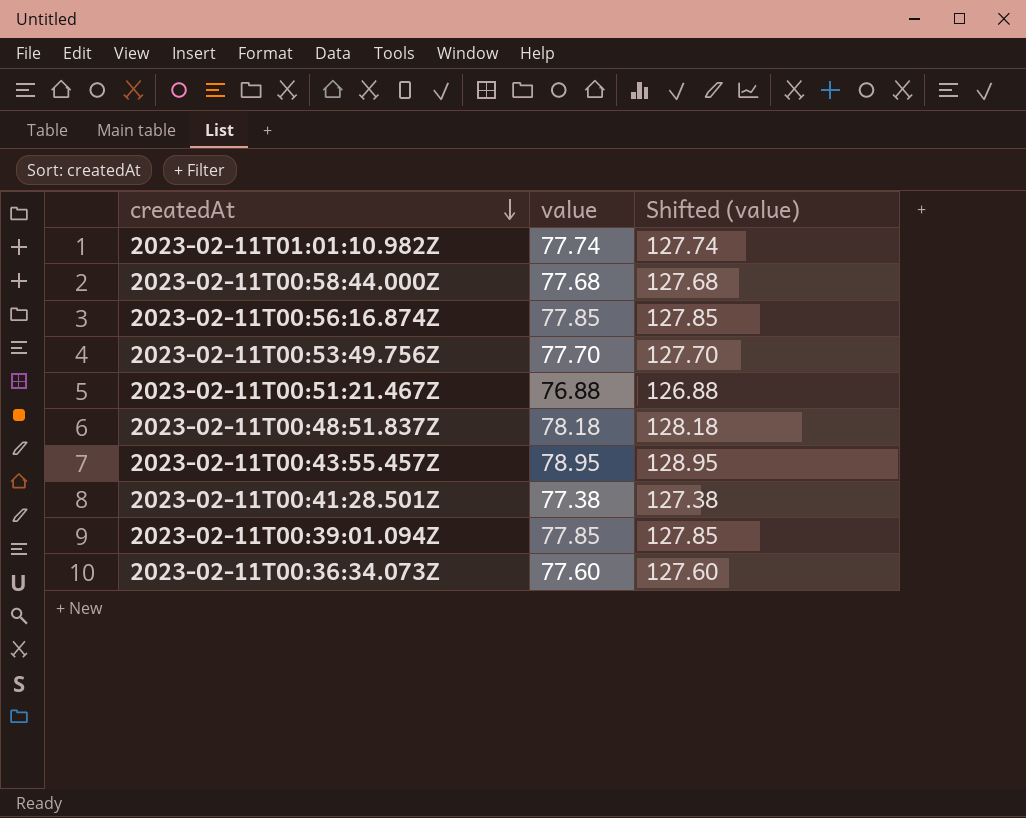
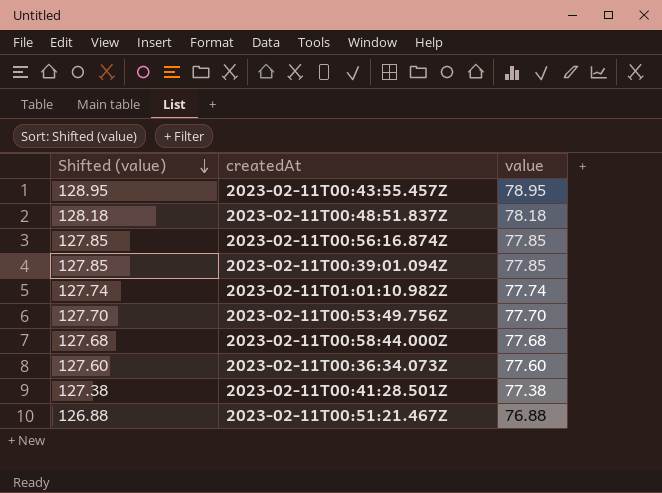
row order: createdAt descending -> Shifted (value) descending
column Shifted (value) | position: 3 -> 1

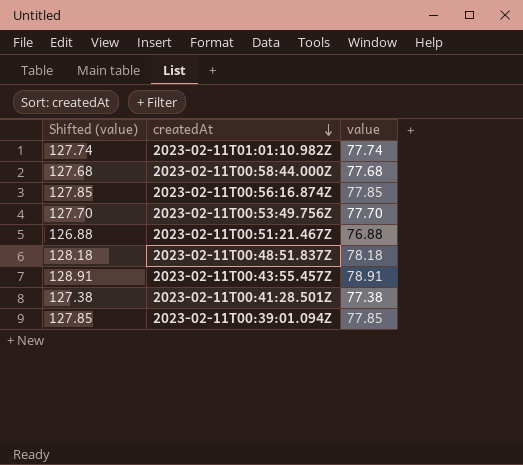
row order: Shifted (value) descending -> createdAt descending
row 2023-02-11T00:36:34.073Z: 127.60 | 77.60 -> none
2023-02-11T00:43:55.457Z | Shifted (value): 128.95 -> 128.91
2023-02-11T00:43:55.457Z | value: 78.95 -> 78.91

